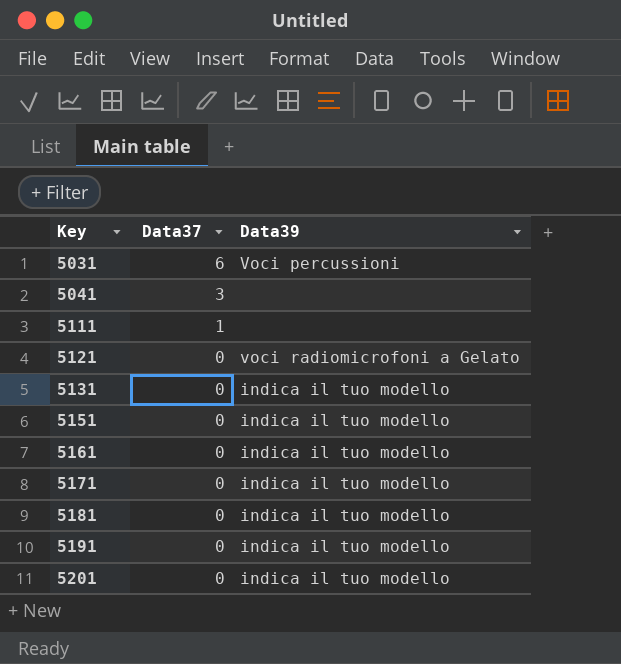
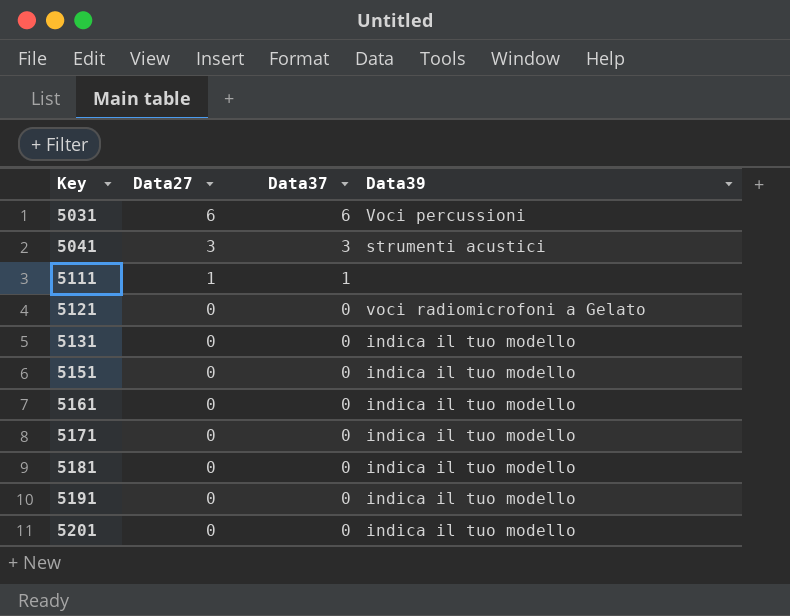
column Data27 | position: none -> 2
5041 | Data39: none -> strumenti acustici

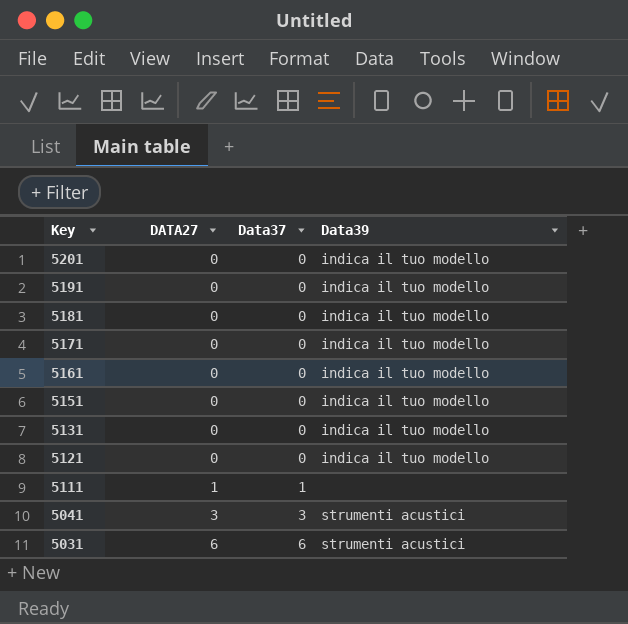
row order: Key ascending -> Key descending
column name: Data27 -> DATA27
5121 | Data39: voci radiomicrofoni a Gelato -> indica il tuo modello
5031 | Data39: Voci percussioni -> strumenti acustici

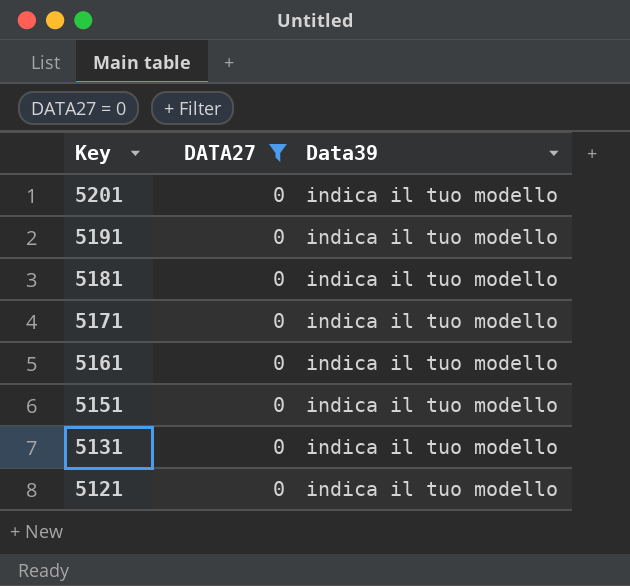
filter: none -> DATA27 = 0
column Data37 | position: 3 -> none

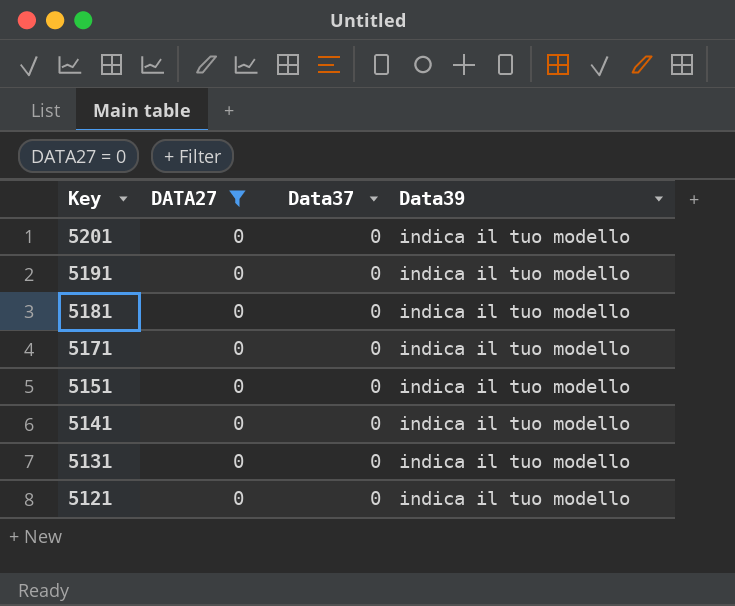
column Data37 | position: none -> 3
row 5161: 0 | indica il tuo modello -> none
row 5141: none -> 0 | 0 | indica il tuo modello

